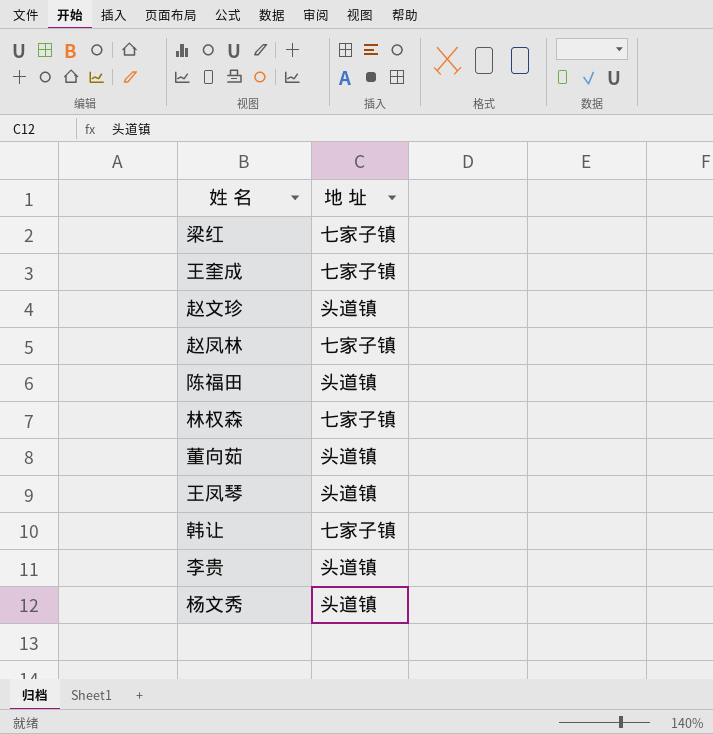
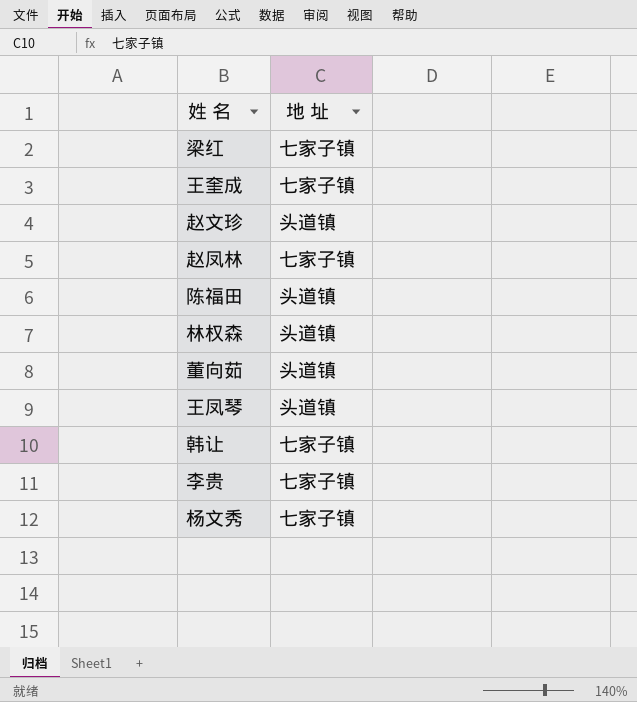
林权森 | 地 址: 七家子镇 -> 头道镇
李贵 | 地 址: 头道镇 -> 七家子镇
杨文秀 | 地 址: 头道镇 -> 七家子镇

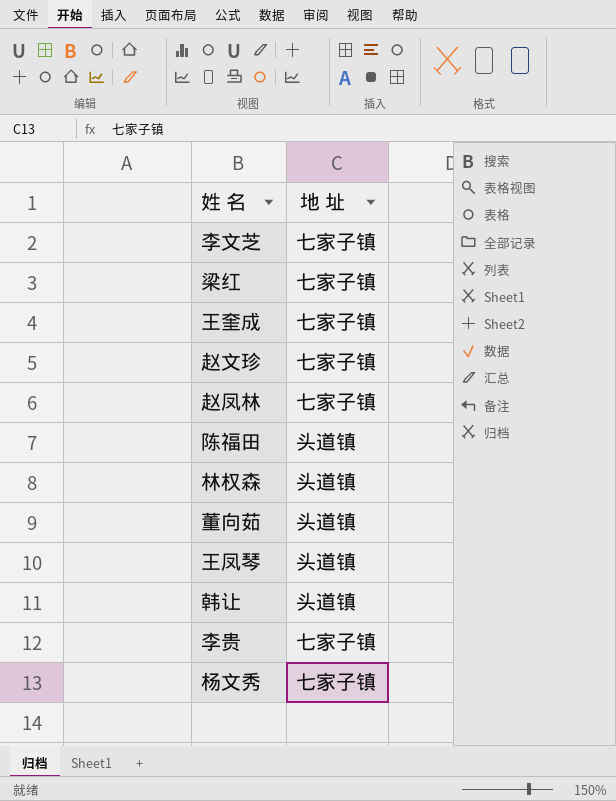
row 李文芝: none -> 七家子镇
赵文珍 | 地 址: 头道镇 -> 七家子镇
韩让 | 地 址: 七家子镇 -> 头道镇

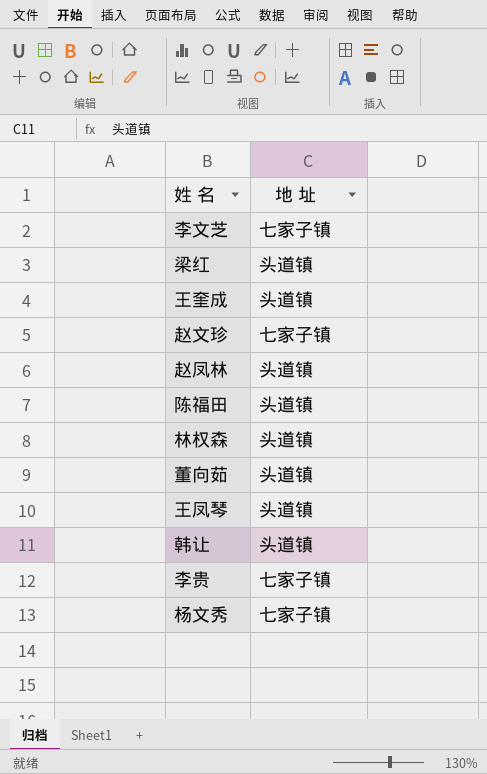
梁红 | 地 址: 七家子镇 -> 头道镇
王奎成 | 地 址: 七家子镇 -> 头道镇
赵凤林 | 地 址: 七家子镇 -> 头道镇

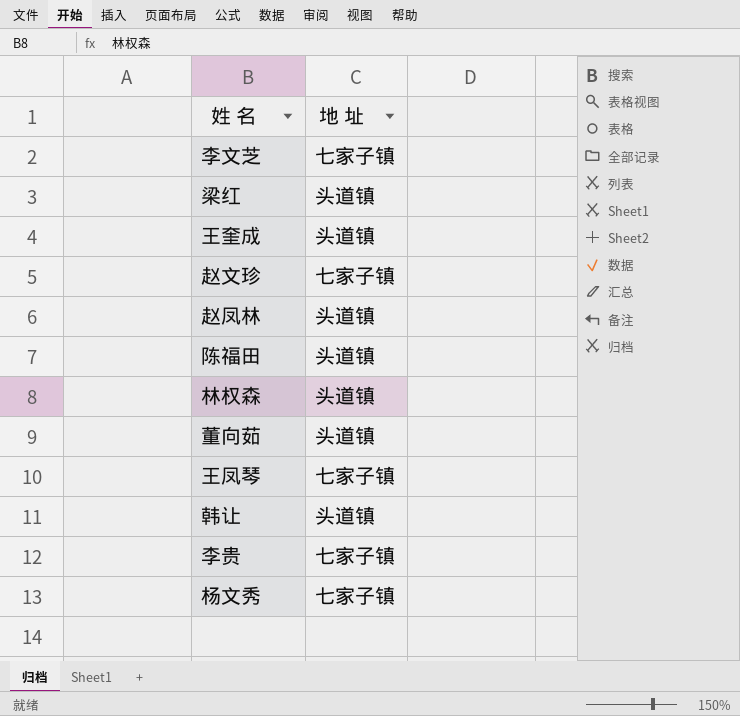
王凤琴 | 地 址: 头道镇 -> 七家子镇

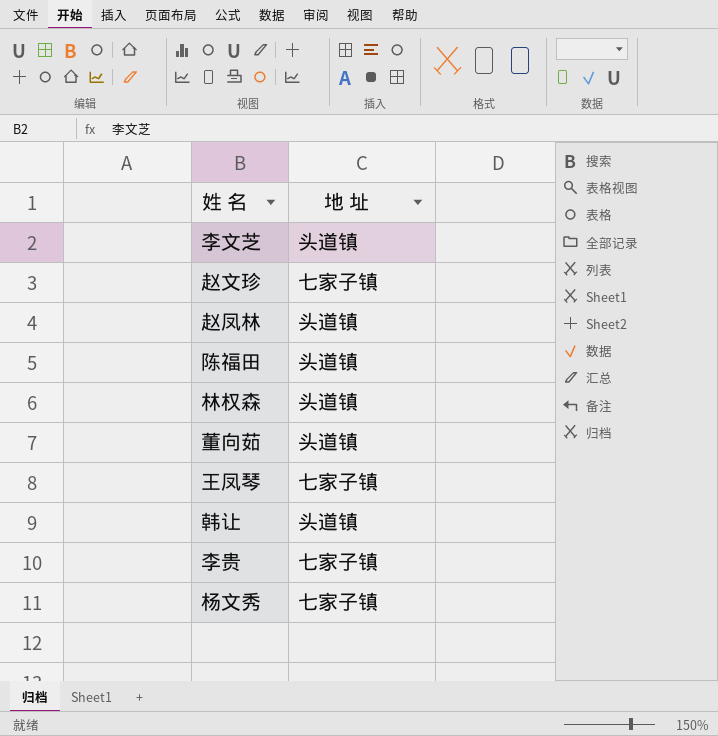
row 梁红: 头道镇 -> none
row 王奎成: 头道镇 -> none
李文芝 | 地 址: 七家子镇 -> 头道镇

